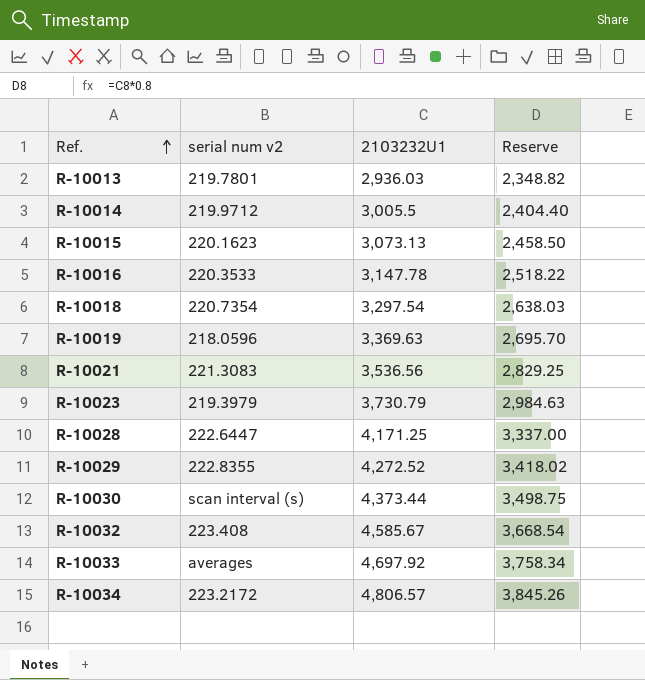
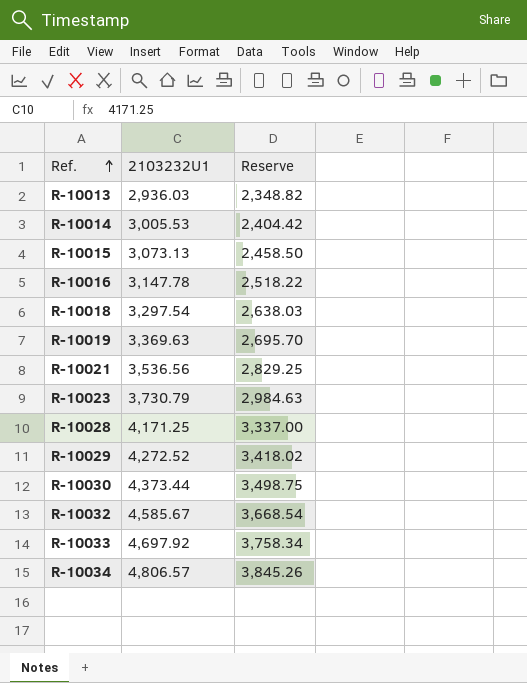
column serial num v2 | position: 2 -> none
R-10014 | 2103232U1: 3,005.5 -> 3,005.53
R-10014 | Reserve: 2,404.40 -> 2,404.42

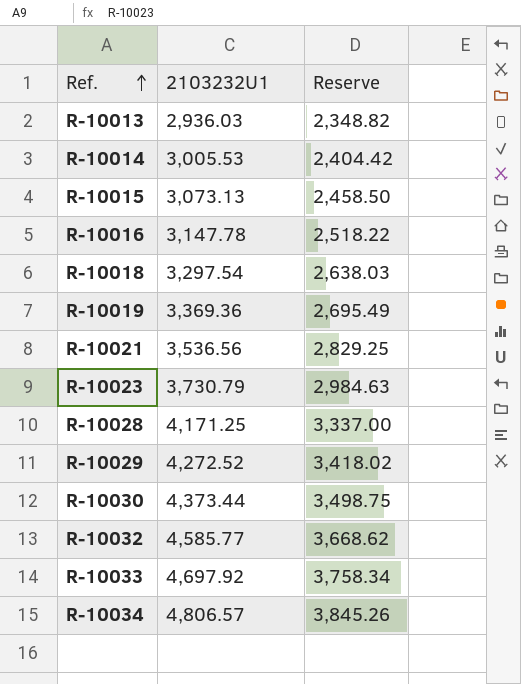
R-10019 | 2103232U1: 3,369.63 -> 3,369.36
R-10019 | Reserve: 2,695.70 -> 2,695.49
R-10032 | 2103232U1: 4,585.67 -> 4,585.77
R-10032 | Reserve: 3,668.54 -> 3,668.62

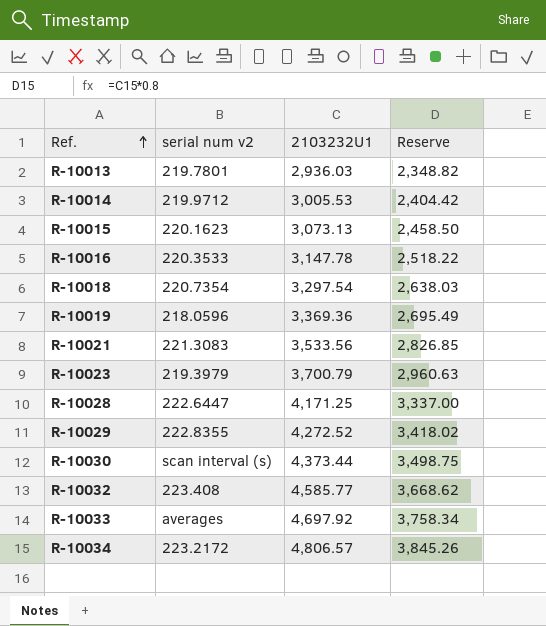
column serial num v2 | position: none -> 2
R-10021 | 2103232U1: 3,536.56 -> 3,533.56
R-10021 | Reserve: 2,829.25 -> 2,826.85
R-10023 | 2103232U1: 3,730.79 -> 3,700.79
R-10023 | Reserve: 2,984.63 -> 2,960.63

